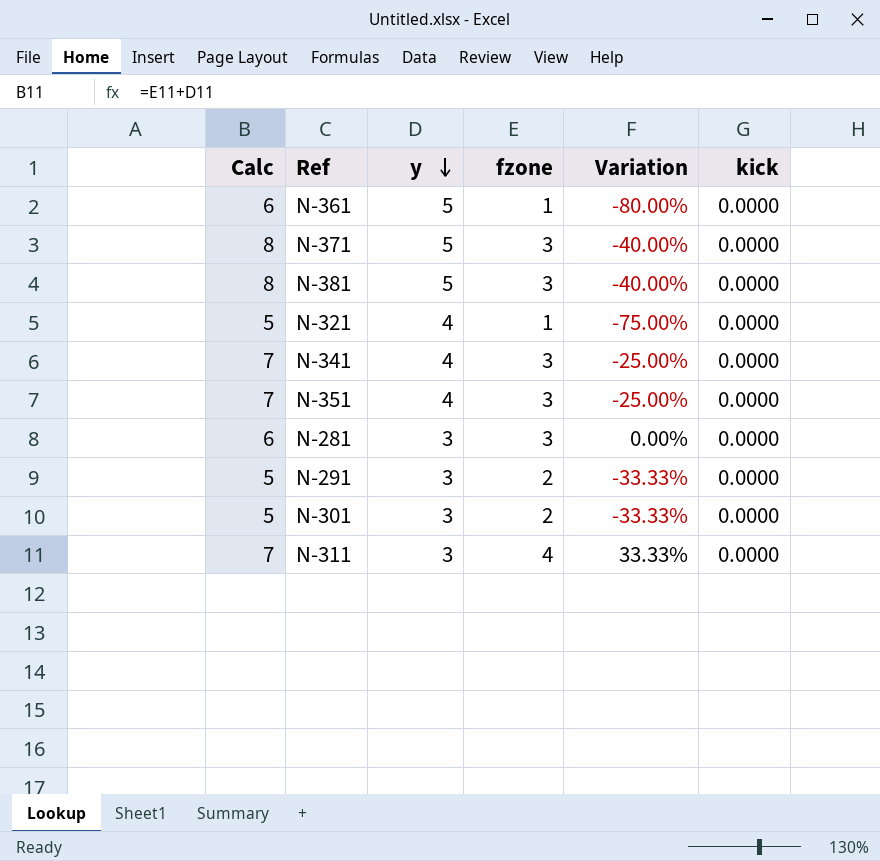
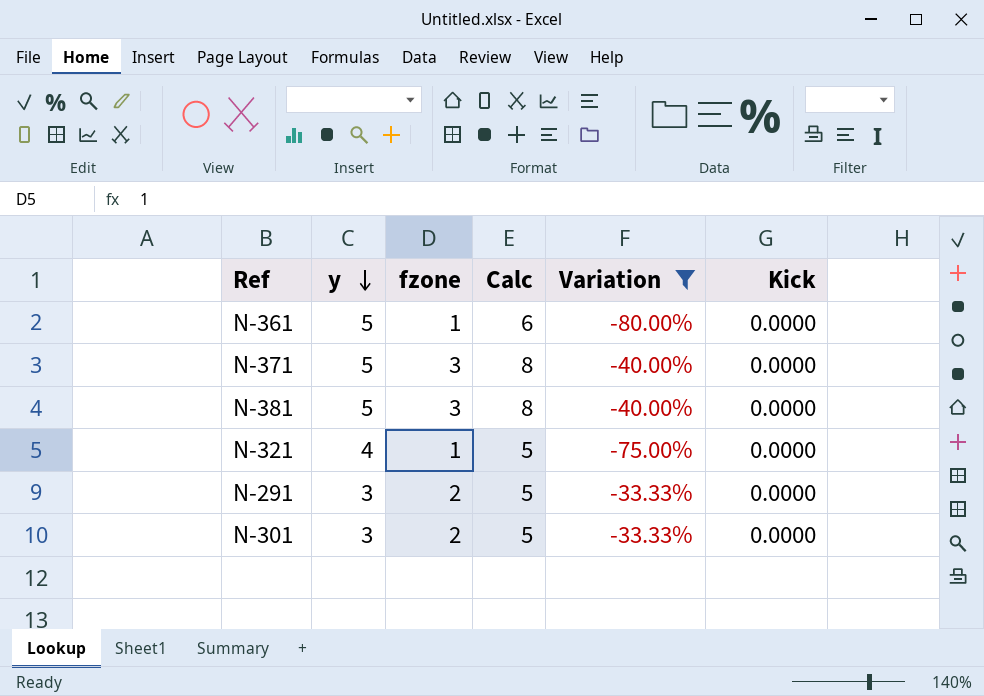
filter: none -> Variation <= -33.33%
column Calc | position: 1 -> 4
column name: kick -> Kick

